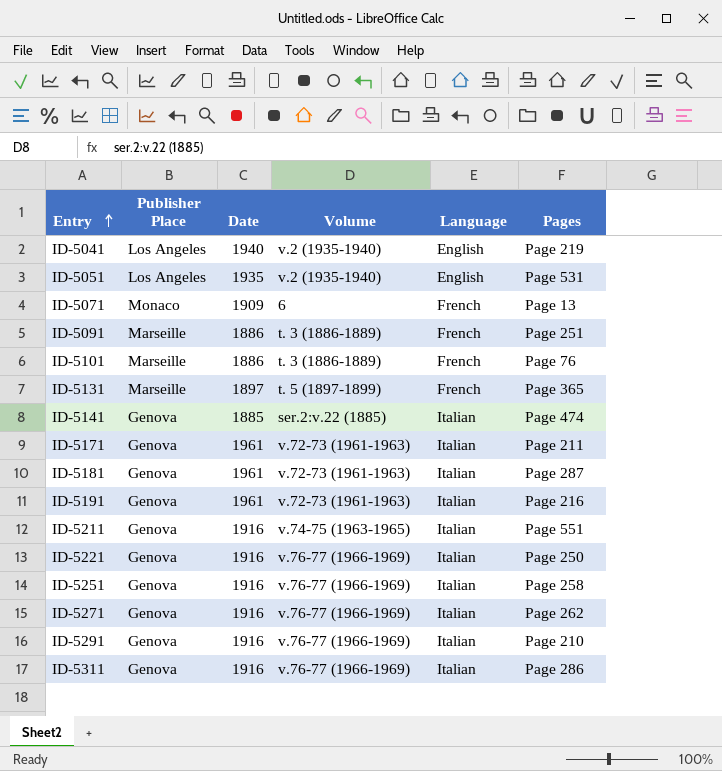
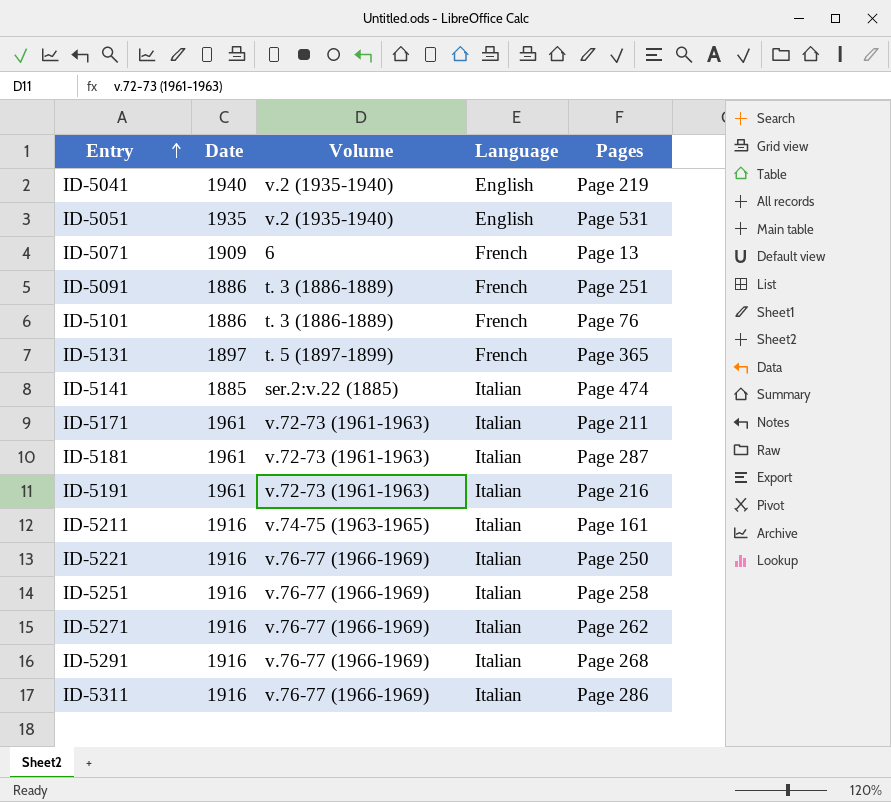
column Publisher Place | position: 2 -> none
ID-5211 | Pages: Page 551 -> Page 161
ID-5291 | Pages: Page 210 -> Page 268

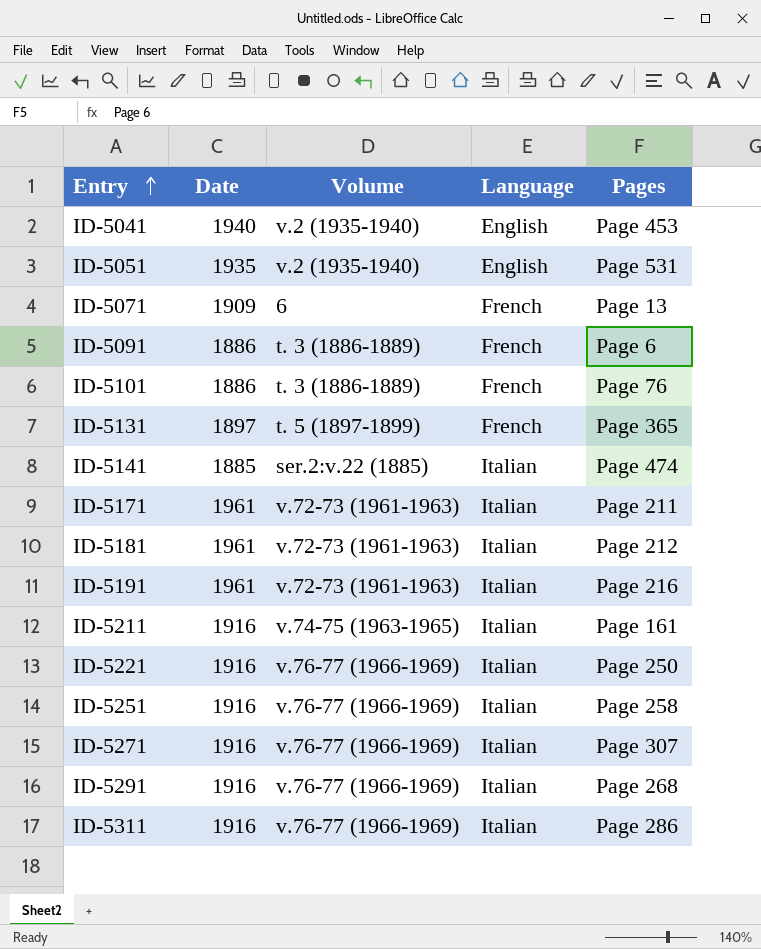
ID-5041 | Pages: Page 219 -> Page 453
ID-5091 | Pages: Page 251 -> Page 6
ID-5181 | Pages: Page 287 -> Page 212
ID-5271 | Pages: Page 262 -> Page 307

